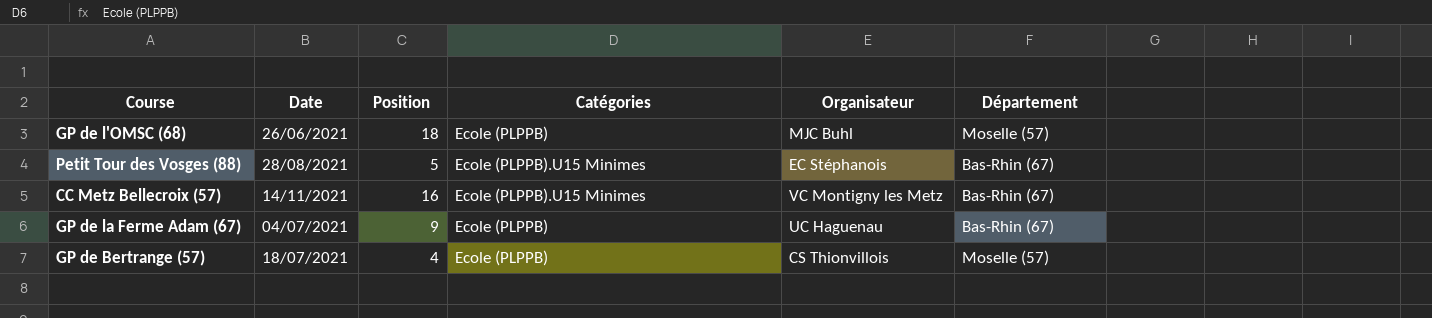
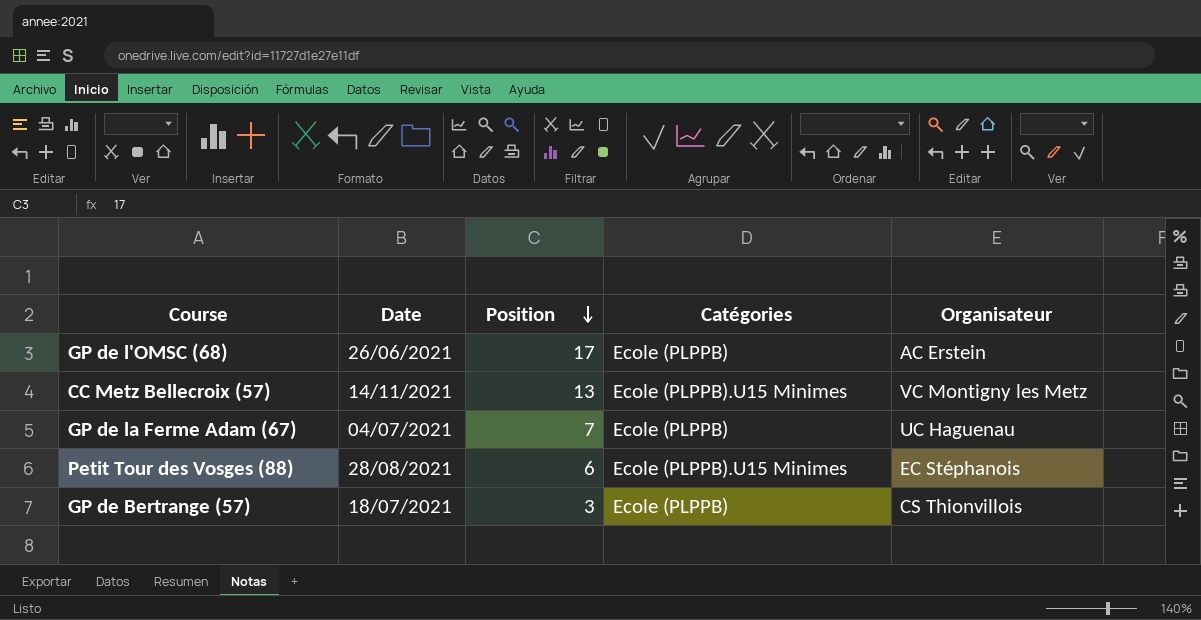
row order: none -> Position descending
column Département | position: 6 -> none
GP de l'OMSC (68) | Position: 18 -> 17
GP de l'OMSC (68) | Organisateur: MJC Buhl -> AC Erstein
CC Metz Bellecroix (57) | Position: 16 -> 13
GP de la Ferme Adam (67) | Position: 9 -> 7
Petit Tour des Vosges (88) | Position: 5 -> 6
GP de Bertrange (57) | Position: 4 -> 3

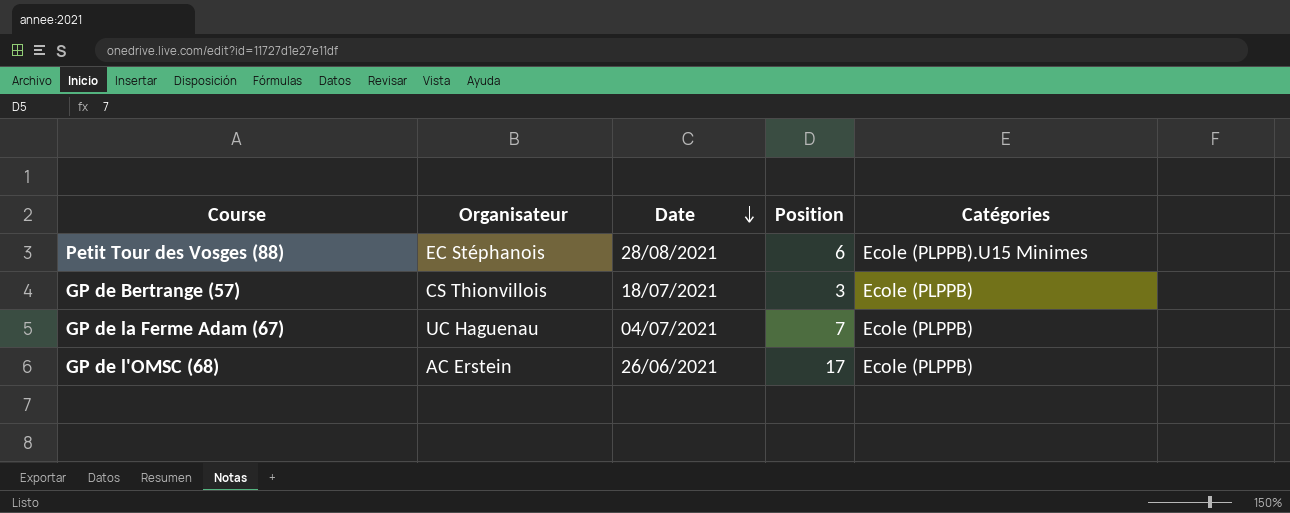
row order: Position descending -> Date descending
column Organisateur | position: 5 -> 2
row CC Metz Bellecroix (57): 14/11/2021 | 13 | Ecole (PLPPB).U15 Minimes | VC Montigny les Metz -> none

